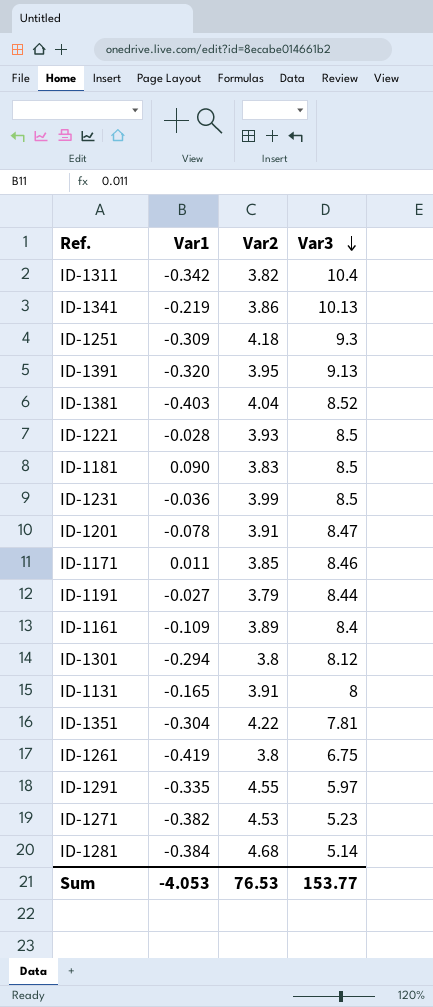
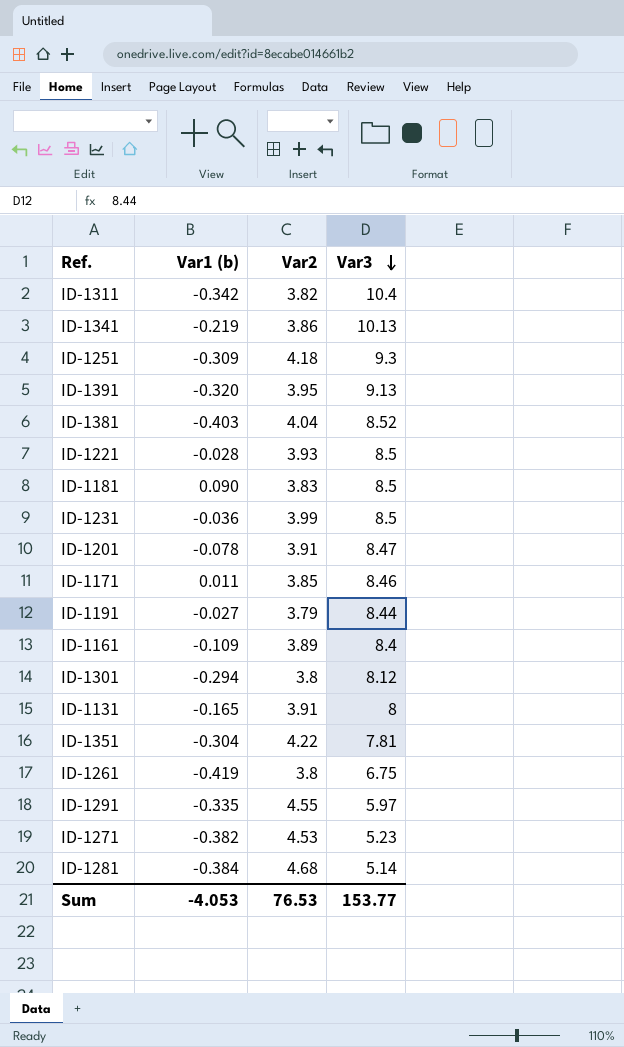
column name: Var1 -> Var1 (b)

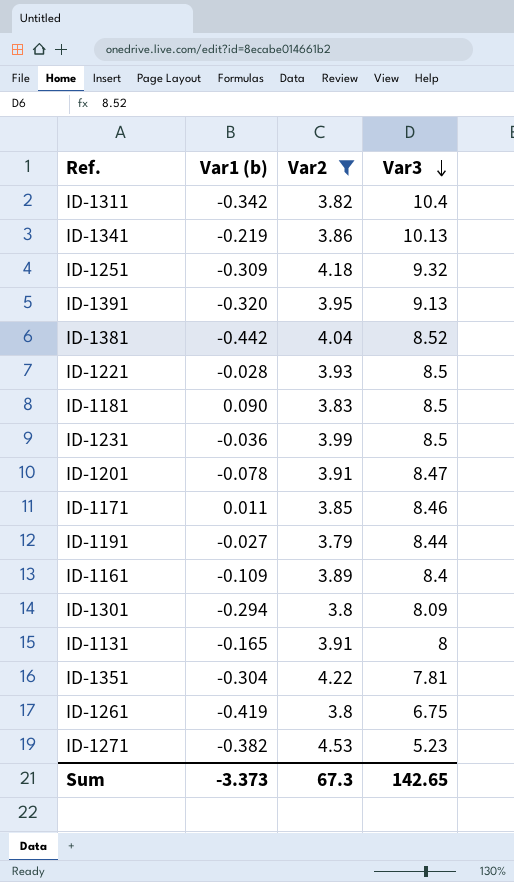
filter: none -> Var2 <= 4.53
ID-1251 | Var3: 9.3 -> 9.32
ID-1381 | Var1 (b): -0.403 -> -0.442
ID-1301 | Var3: 8.12 -> 8.09
Sum | Var1 (b): -4.053 -> -3.373
Sum | Var2: 76.53 -> 67.3
Sum | Var3: 153.77 -> 142.65

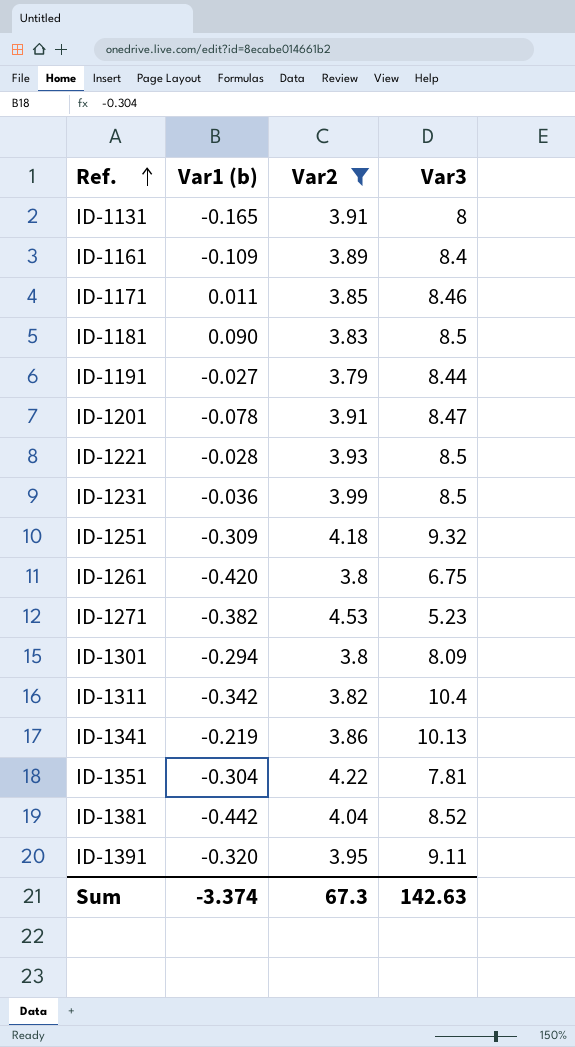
row order: Var3 descending -> Ref. ascending
ID-1261 | Var1 (b): -0.419 -> -0.420
ID-1391 | Var3: 9.13 -> 9.11
Sum | Var1 (b): -3.373 -> -3.374
Sum | Var3: 142.65 -> 142.63

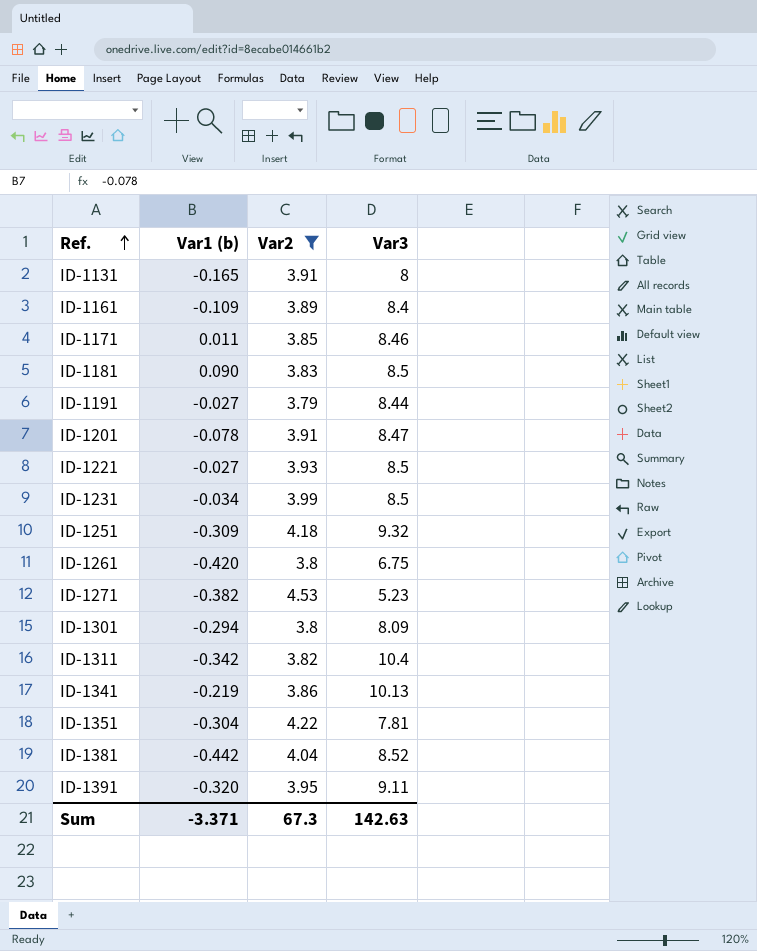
ID-1221 | Var1 (b): -0.028 -> -0.027
ID-1231 | Var1 (b): -0.036 -> -0.034
Sum | Var1 (b): -3.374 -> -3.371

